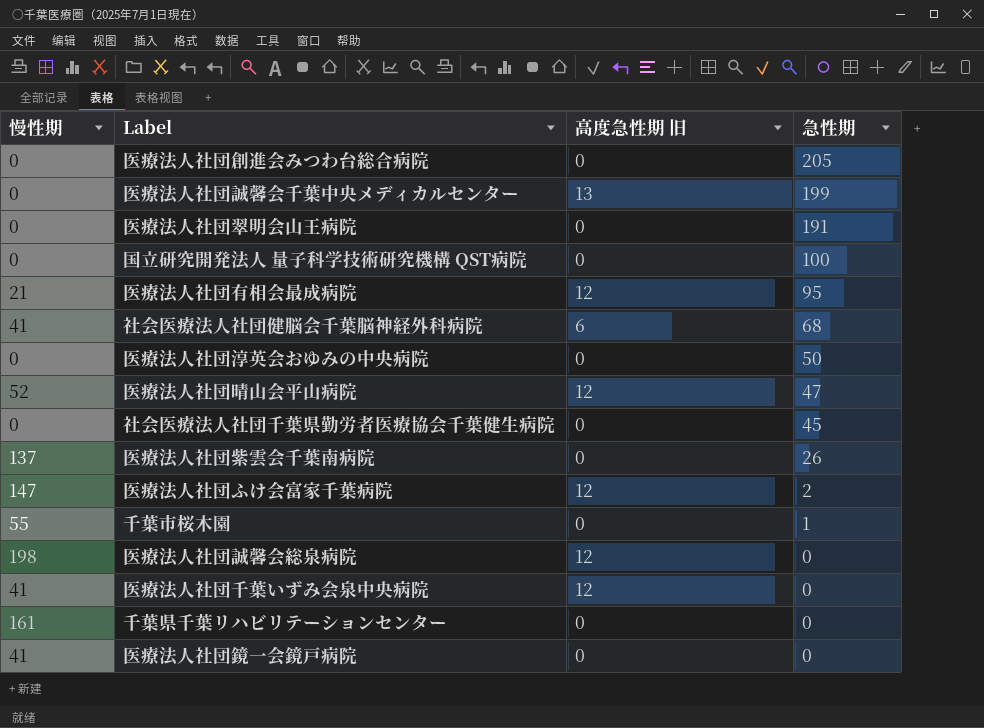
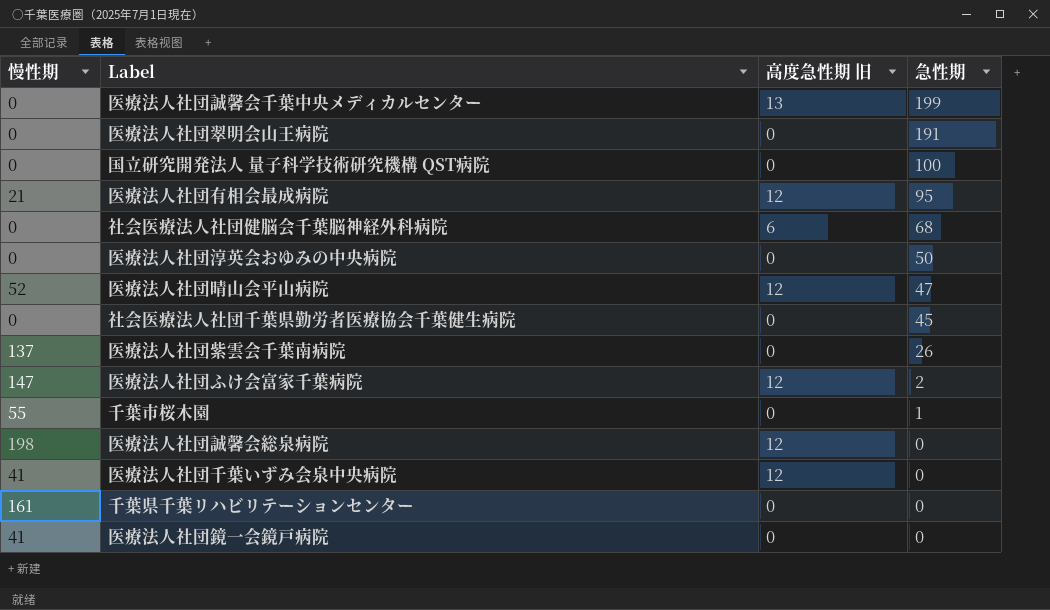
row 医療法人社団創進会みつわ台総合病院: 0 | 0 | 205 -> none
社会医療法人社団健脳会千葉脳神経外科病院 | 慢性期: 41 -> 0

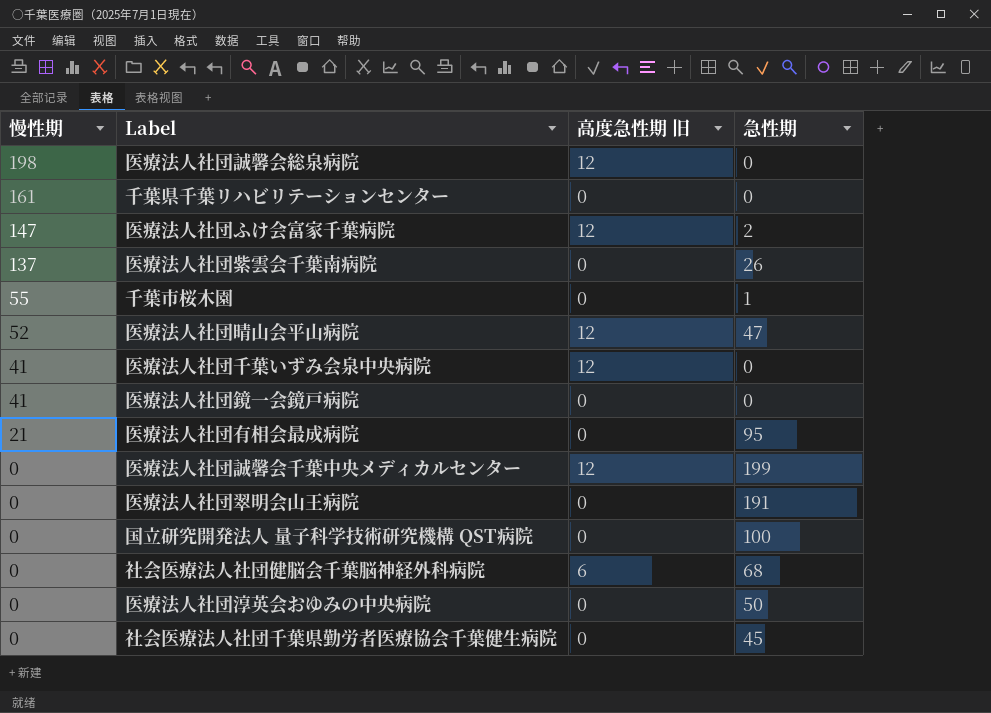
row order: 急性期 descending -> 慢性期 descending
医療法人社団有相会最成病院 | 高度急性期 旧: 12 -> 0
医療法人社団誠馨会千葉中央メディカルセンター | 高度急性期 旧: 13 -> 12

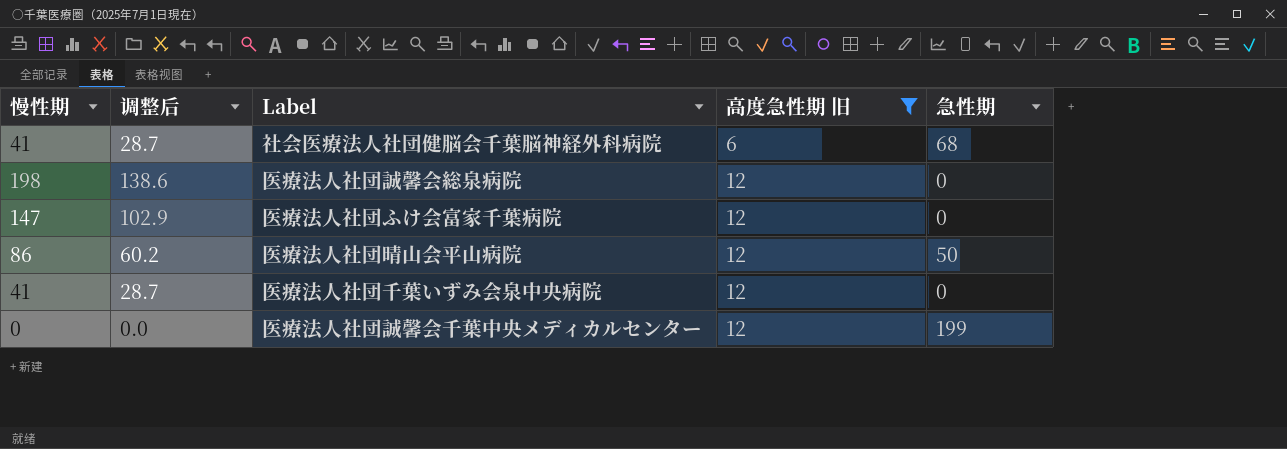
filter: none -> 高度急性期 旧 != 0
row order: 慢性期 descending -> 高度急性期 旧 ascending
column 调整后 | formula: none -> [慢性期] * 0.7
社会医療法人社団健脳会千葉脳神経外科病院 | 慢性期: 0 -> 41
医療法人社団ふけ会富家千葉病院 | 急性期: 2 -> 0
医療法人社団晴山会平山病院 | 慢性期: 52 -> 86
医療法人社団晴山会平山病院 | 急性期: 47 -> 50

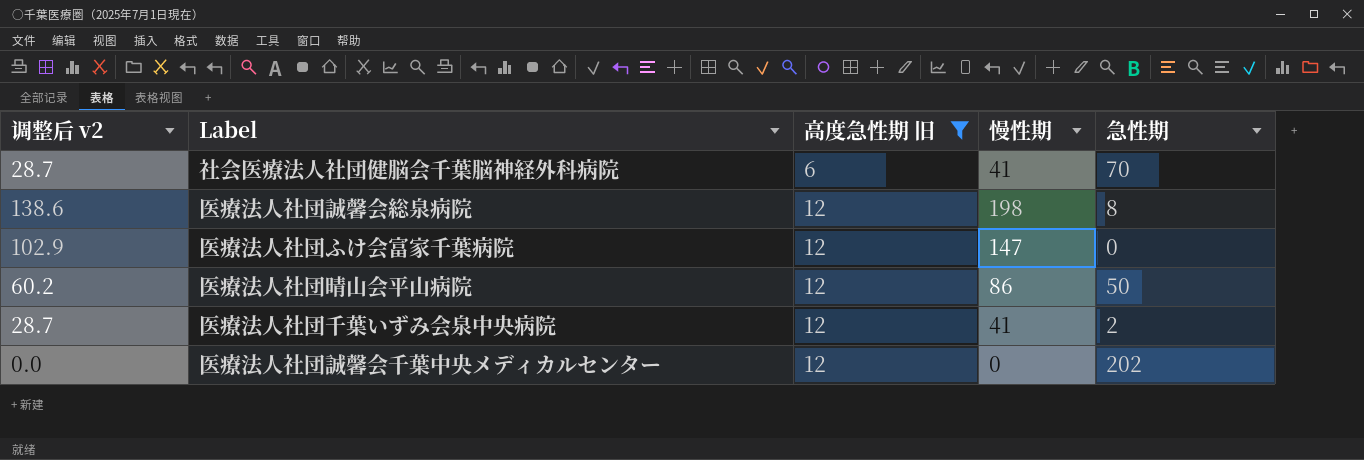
column name: 调整后 -> 调整后 v2
column 慢性期 | position: 1 -> 4
社会医療法人社団健脳会千葉脳神経外科病院 | 急性期: 68 -> 70
医療法人社団誠馨会総泉病院 | 急性期: 0 -> 8
医療法人社団千葉いずみ会泉中央病院 | 急性期: 0 -> 2
医療法人社団誠馨会千葉中央メディカルセンター | 急性期: 199 -> 202

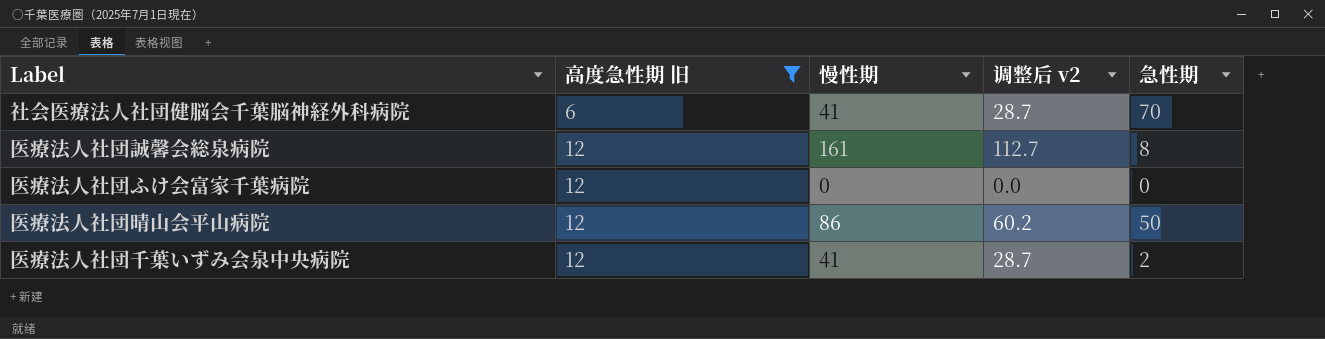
column 调整后 v2 | position: 1 -> 4
row 医療法人社団誠馨会千葉中央メディカルセンター: 0.0 | 12 | 0 | 202 -> none
医療法人社団誠馨会総泉病院 | 慢性期: 198 -> 161
医療法人社団誠馨会総泉病院 | 调整后 v2: 138.6 -> 112.7
医療法人社団ふけ会富家千葉病院 | 慢性期: 147 -> 0
医療法人社団ふけ会富家千葉病院 | 调整后 v2: 102.9 -> 0.0

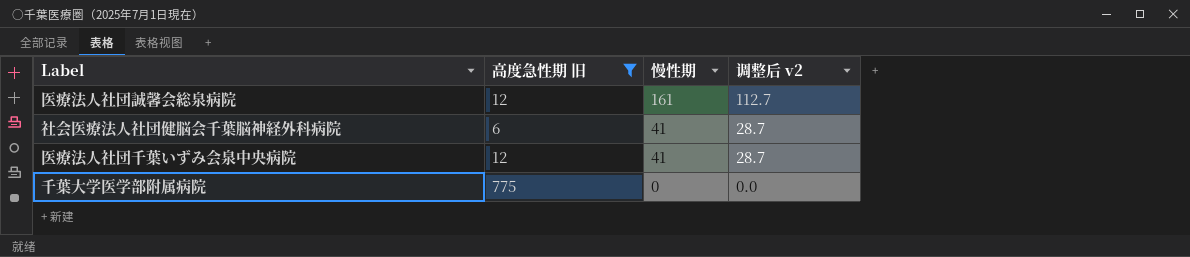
row order: 高度急性期 旧 ascending -> 慢性期 descending
column 急性期 | position: 5 -> none
row 医療法人社団ふけ会富家千葉病院: 12 | 0 | 0.0 | 0 -> none
row 医療法人社団晴山会平山病院: 12 | 86 | 60.2 | 50 -> none
row 千葉大学医学部附属病院: none -> 775 | 0 | 0.0

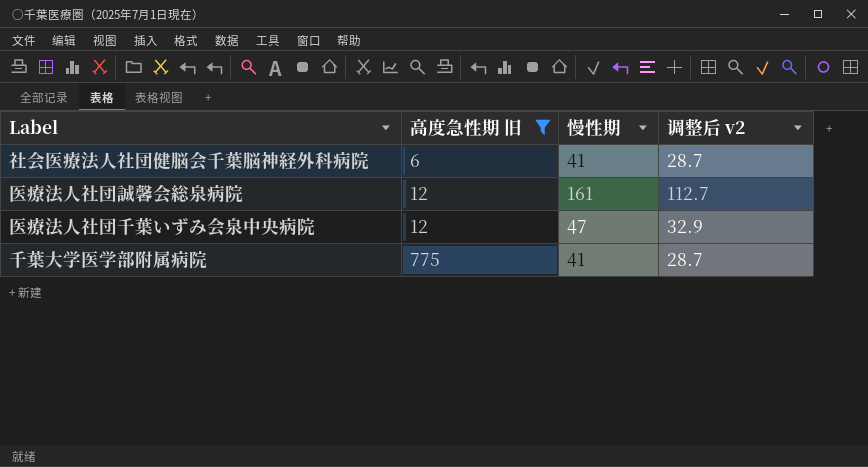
row order: 慢性期 descending -> 高度急性期 旧 ascending
医療法人社団千葉いずみ会泉中央病院 | 慢性期: 41 -> 47
医療法人社団千葉いずみ会泉中央病院 | 调整后 v2: 28.7 -> 32.9
千葉大学医学部附属病院 | 慢性期: 0 -> 41
千葉大学医学部附属病院 | 调整后 v2: 0.0 -> 28.7

